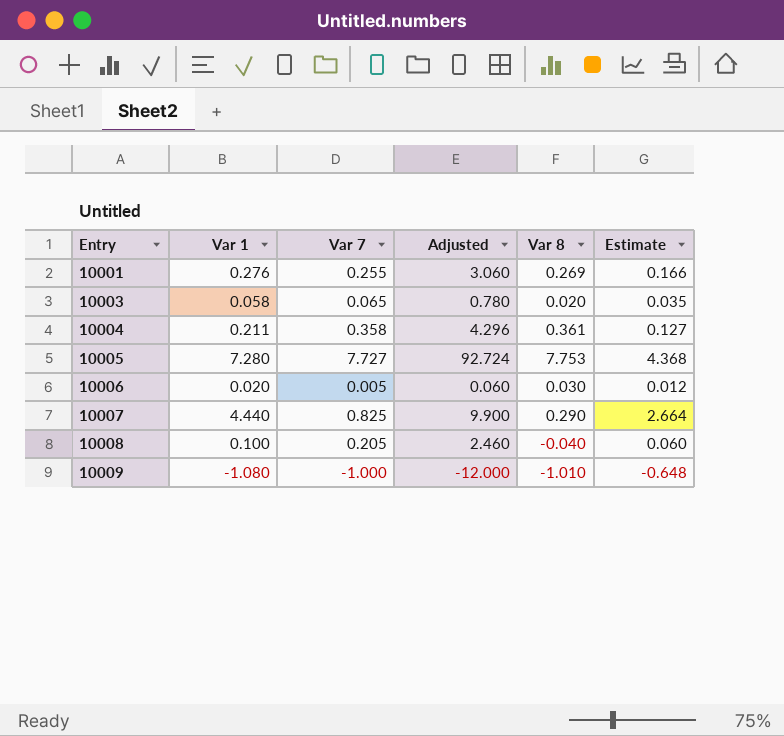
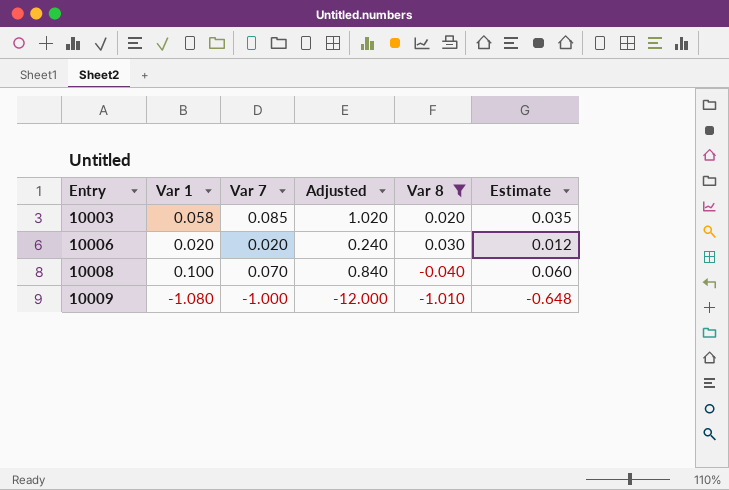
filter: none -> Var 8 <= 0.030
10003 | Var 7: 0.065 -> 0.085
10003 | Adjusted: 0.780 -> 1.020
10006 | Var 7: 0.005 -> 0.020
10006 | Adjusted: 0.060 -> 0.240
10008 | Var 7: 0.205 -> 0.070
10008 | Adjusted: 2.460 -> 0.840

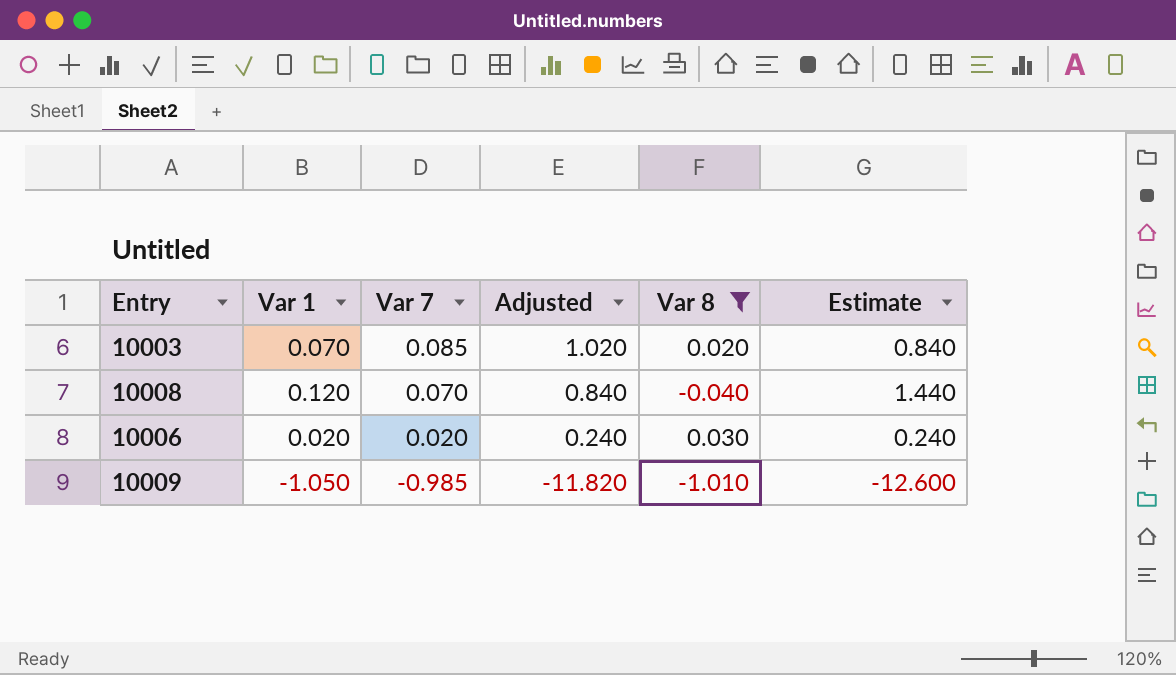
row order: Entry ascending -> Var 7 descending
column Estimate | formula: [Var 1] * 0.6 -> [Var 1] * 12
10003 | Var 1: 0.058 -> 0.070
10008 | Var 1: 0.100 -> 0.120
10009 | Var 1: -1.080 -> -1.050
10009 | Var 7: -1.000 -> -0.985
10009 | Adjusted: -12.000 -> -11.820

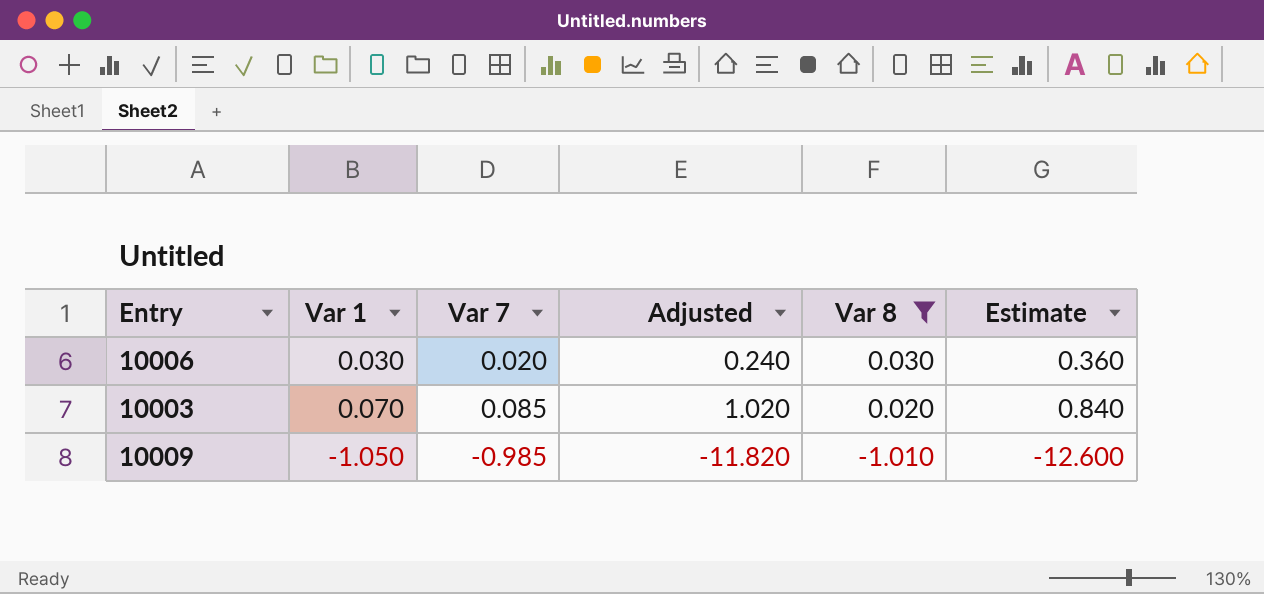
row order: Var 7 descending -> Var 8 descending
row 10008: 0.120 | 0.070 | 0.840 | -0.040 | 1.440 -> none
10006 | Var 1: 0.020 -> 0.030
10006 | Estimate: 0.240 -> 0.360

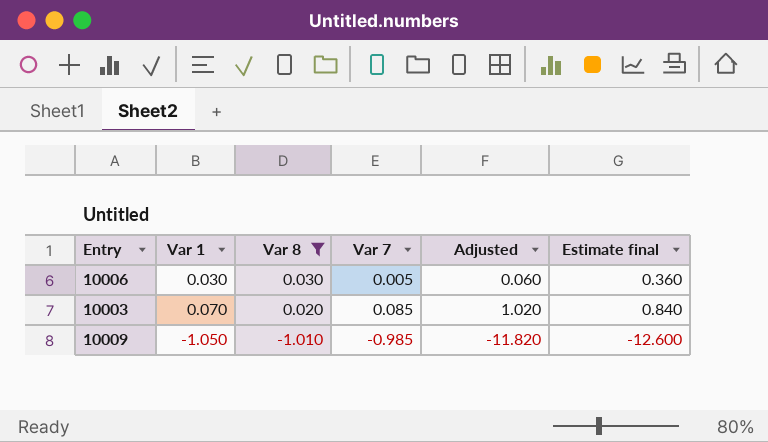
column Var 8 | position: 5 -> 3
column name: Estimate -> Estimate final
10006 | Var 7: 0.020 -> 0.005
10006 | Adjusted: 0.240 -> 0.060

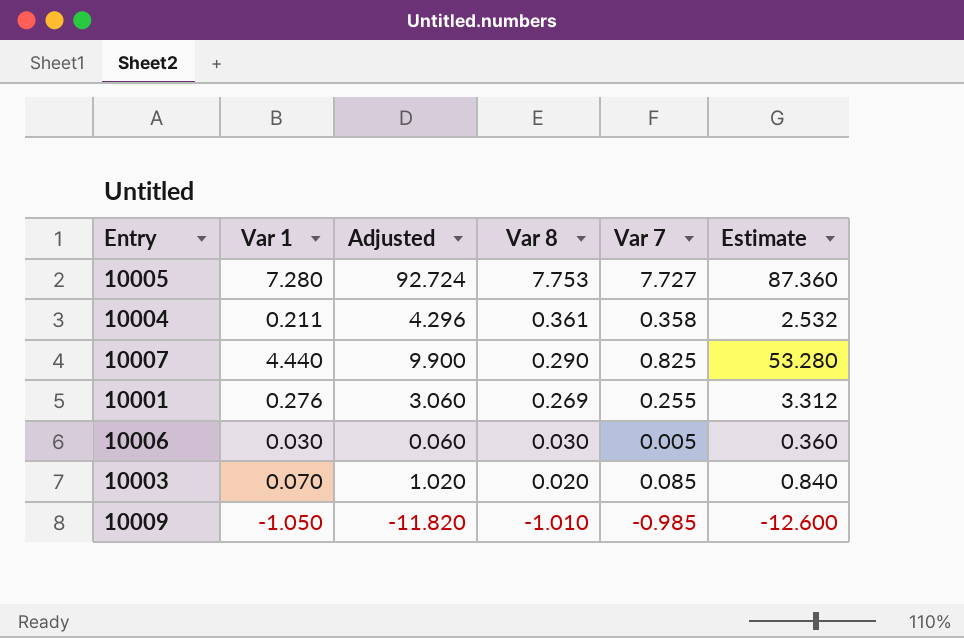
filter: Var 8 <= 0.030 -> none
column Adjusted | position: 5 -> 3
column name: Estimate final -> Estimate

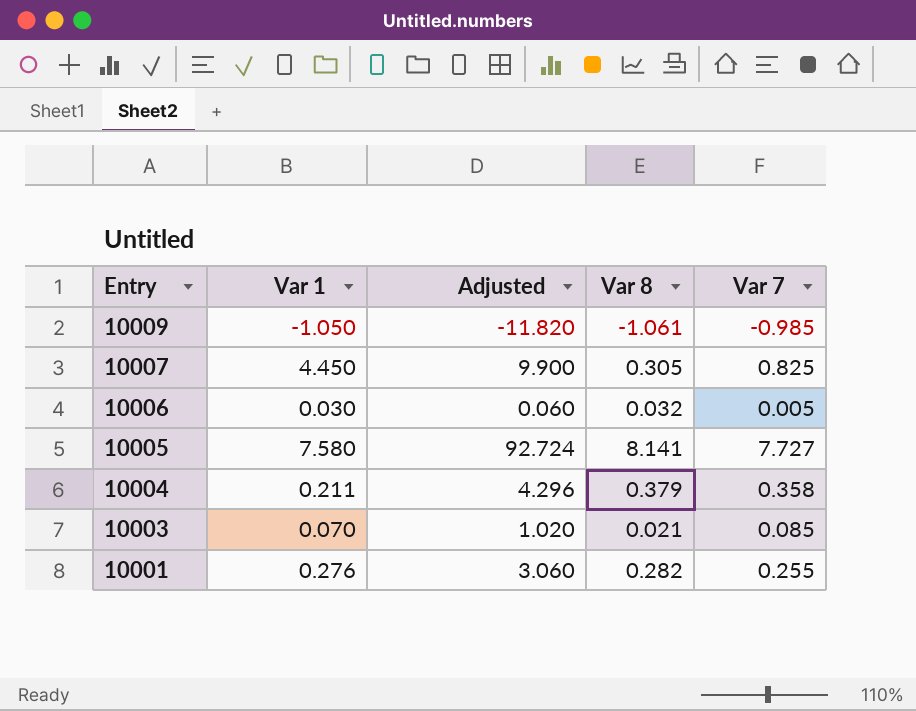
row order: Var 8 descending -> Entry descending
column Estimate | formula: [Var 1] * 12 -> none
10009 | Var 8: -1.010 -> -1.061
10007 | Var 1: 4.440 -> 4.450
10007 | Var 8: 0.290 -> 0.305
10006 | Var 8: 0.030 -> 0.032
10005 | Var 1: 7.280 -> 7.580
10005 | Var 8: 7.753 -> 8.141
10004 | Var 8: 0.361 -> 0.379
10003 | Var 8: 0.020 -> 0.021
10001 | Var 8: 0.269 -> 0.282

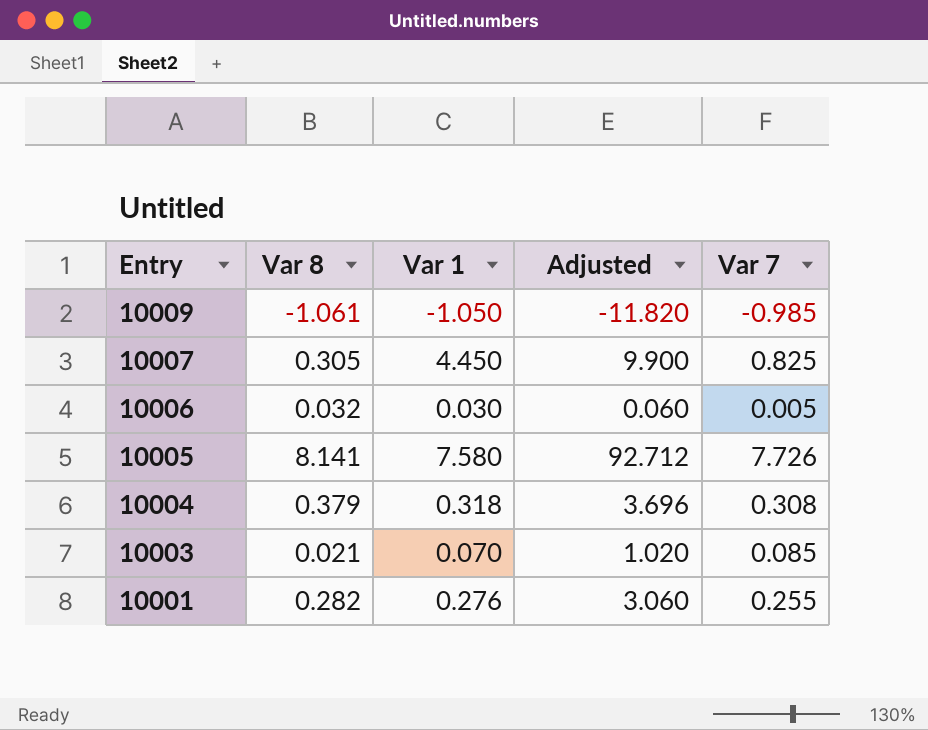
column Var 8 | position: 4 -> 2
10005 | Adjusted: 92.724 -> 92.712
10005 | Var 7: 7.727 -> 7.726
10004 | Var 1: 0.211 -> 0.318
10004 | Adjusted: 4.296 -> 3.696
10004 | Var 7: 0.358 -> 0.308

